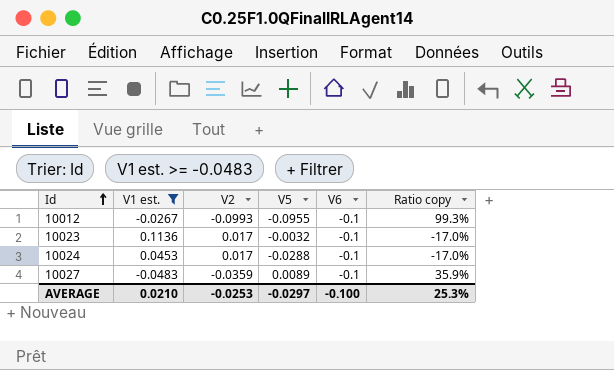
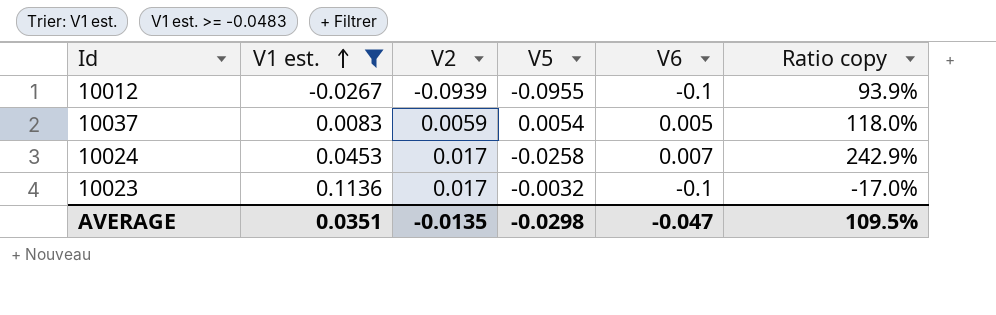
row order: Id ascending -> V1 est. ascending
row 10027: -0.0483 | -0.0359 | 0.0089 | -0.1 | 35.9% -> none
10012 | V2: -0.0993 -> -0.0939
10012 | Ratio copy: 99.3% -> 93.9%
row 10037: none -> 0.0083 | 0.0059 | 0.0054 | 0.005 | 118.0%
10024 | V5: -0.0288 -> -0.0258
10024 | V6: -0.1 -> 0.007
10024 | Ratio copy: -17.0% -> 242.9%
AVERAGE | V1 est.: 0.0210 -> 0.0351
AVERAGE | V2: -0.0253 -> -0.0135
AVERAGE | V5: -0.0297 -> -0.0298
AVERAGE | V6: -0.100 -> -0.047
AVERAGE | Ratio copy: 25.3% -> 109.5%

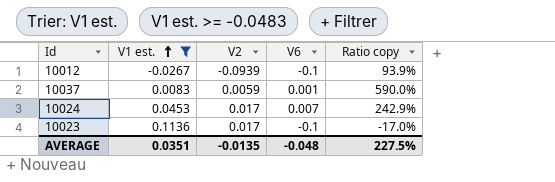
column V5 | position: 4 -> none
10037 | V6: 0.005 -> 0.001
10037 | Ratio copy: 118.0% -> 590.0%
AVERAGE | V6: -0.047 -> -0.048
AVERAGE | Ratio copy: 109.5% -> 227.5%

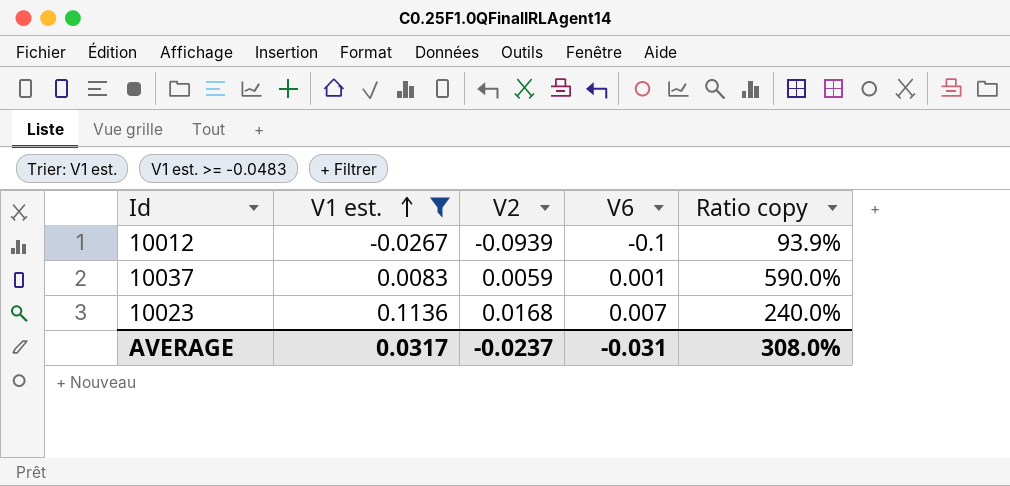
row 10024: 0.0453 | 0.017 | 0.007 | 242.9% -> none
10023 | V2: 0.017 -> 0.0168
10023 | V6: -0.1 -> 0.007
10023 | Ratio copy: -17.0% -> 240.0%
AVERAGE | V1 est.: 0.0351 -> 0.0317
AVERAGE | V2: -0.0135 -> -0.0237
AVERAGE | V6: -0.048 -> -0.031
AVERAGE | Ratio copy: 227.5% -> 308.0%

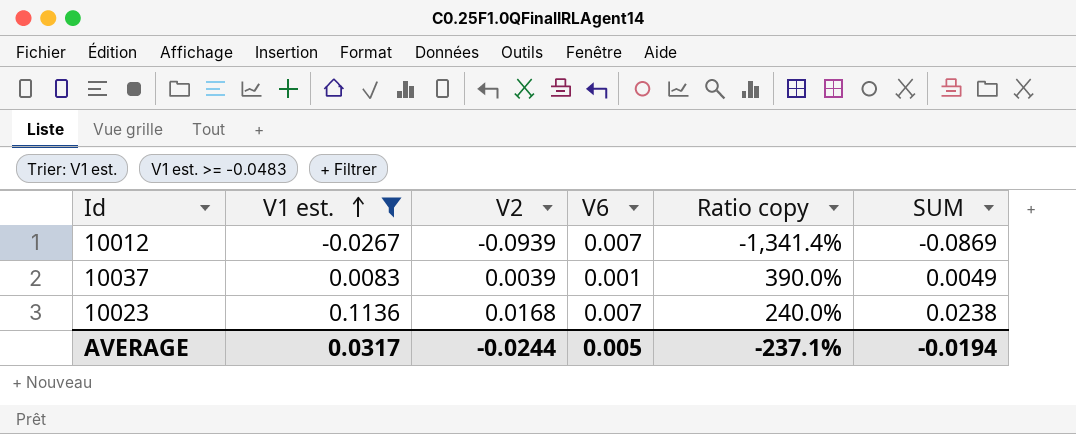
column SUM | formula: none -> [V2] + [V6]
10012 | V6: -0.1 -> 0.007
10012 | Ratio copy: 93.9% -> -1,341.4%
10037 | V2: 0.0059 -> 0.0039
10037 | Ratio copy: 590.0% -> 390.0%
AVERAGE | V2: -0.0237 -> -0.0244
AVERAGE | V6: -0.031 -> 0.005
AVERAGE | Ratio copy: 308.0% -> -237.1%

